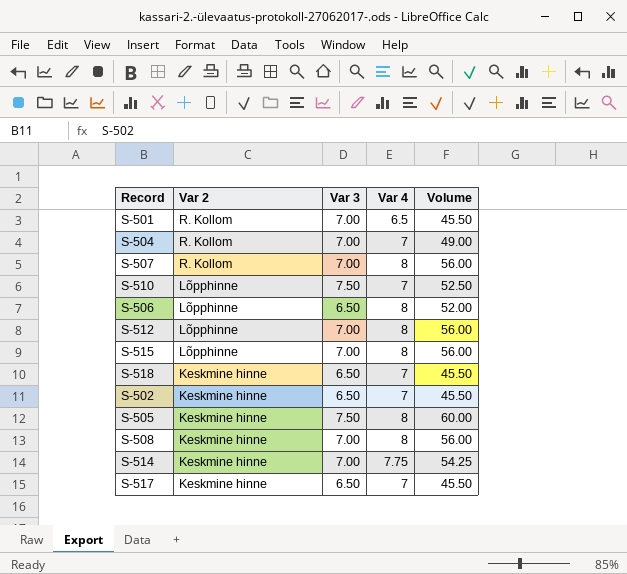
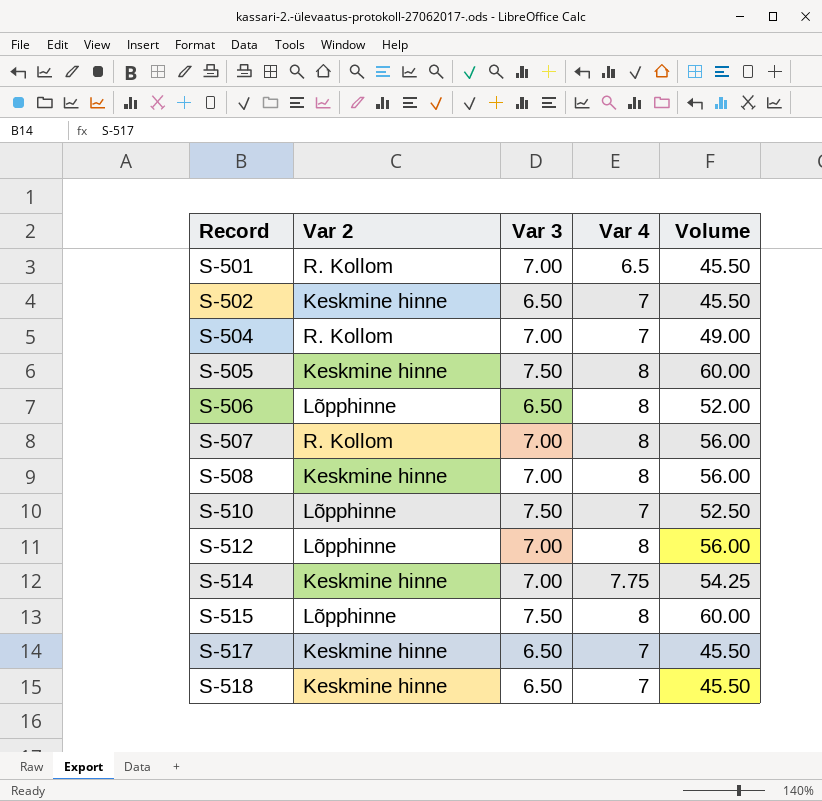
row order: Var 2 descending -> Record ascending
S-515 | Var 3: 7.00 -> 7.50
S-515 | Volume: 56.00 -> 60.00

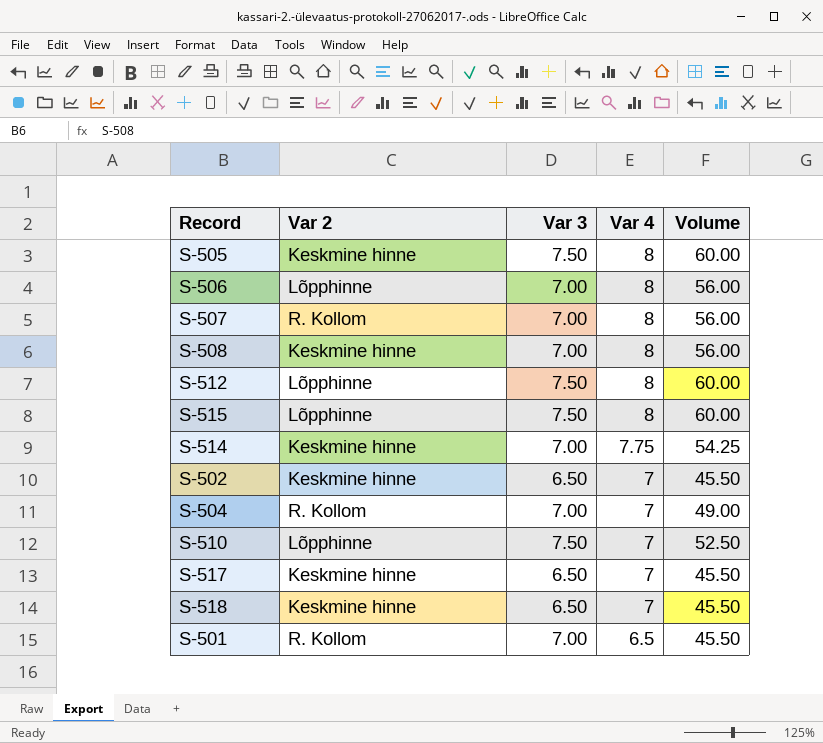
row order: Record ascending -> Var 4 descending
S-506 | Var 3: 6.50 -> 7.00
S-506 | Volume: 52.00 -> 56.00
S-512 | Var 3: 7.00 -> 7.50
S-512 | Volume: 56.00 -> 60.00

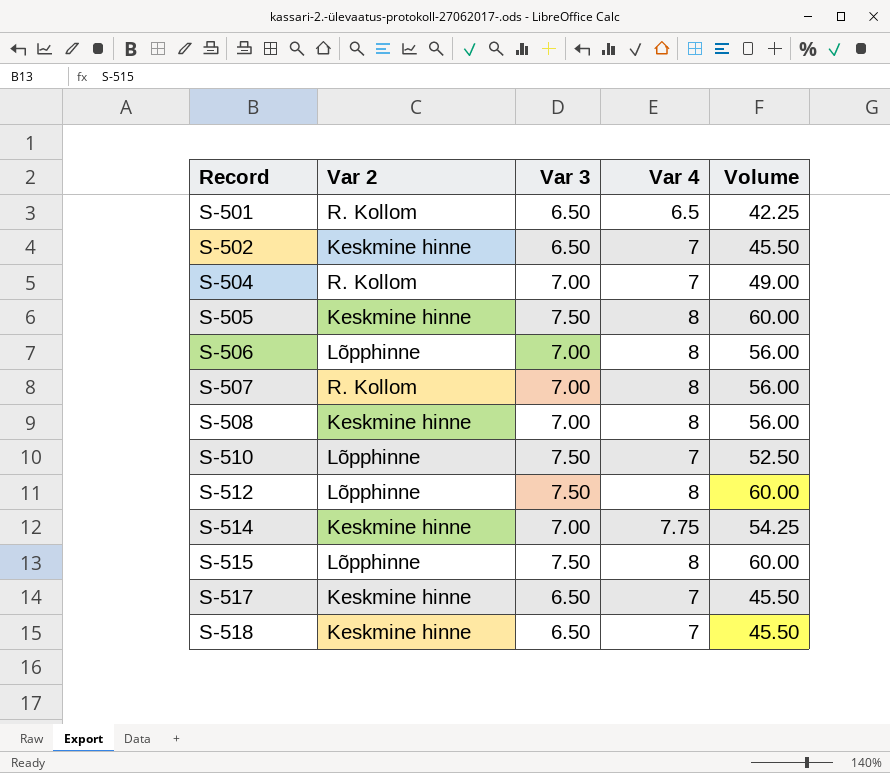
row order: Var 4 descending -> Record ascending
S-501 | Var 3: 7.00 -> 6.50
S-501 | Volume: 45.50 -> 42.25

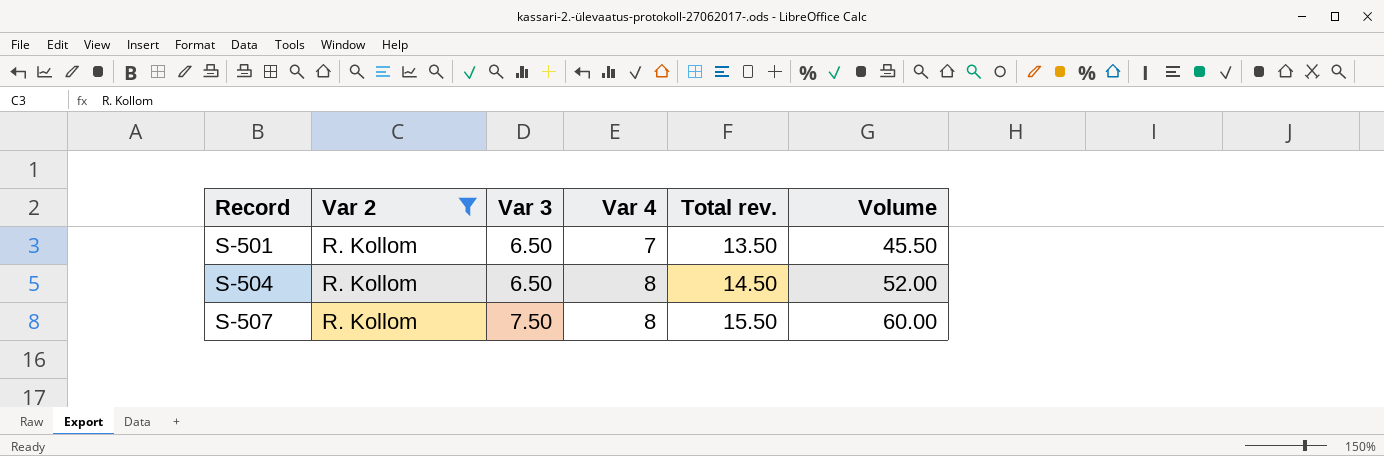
filter: none -> Var 2 = R. Kollom
column Total rev. | formula: none -> [Var 3] + [Var 4]
S-501 | Var 4: 6.5 -> 7
S-501 | Volume: 42.25 -> 45.50
S-504 | Var 3: 7.00 -> 6.50
S-504 | Var 4: 7 -> 8
S-504 | Volume: 49.00 -> 52.00
S-507 | Var 3: 7.00 -> 7.50
S-507 | Volume: 56.00 -> 60.00

